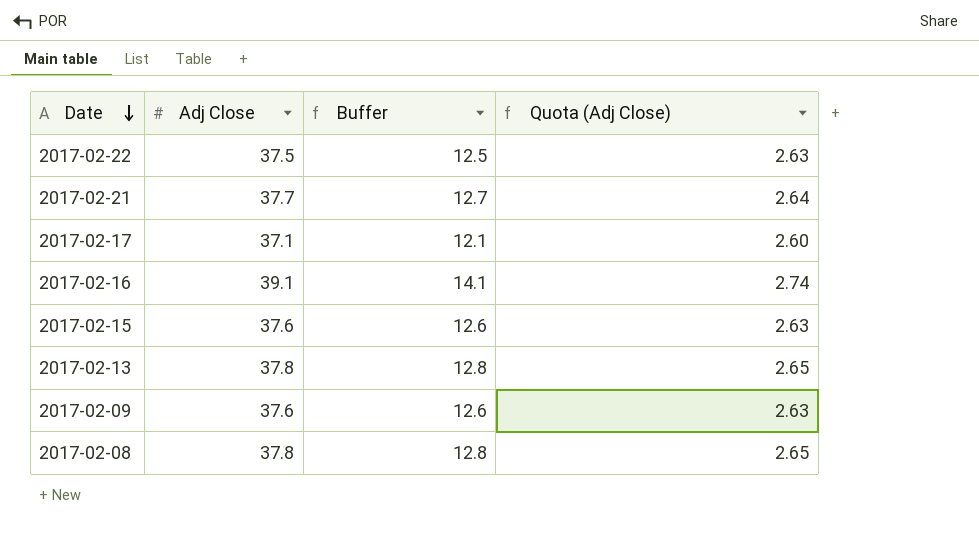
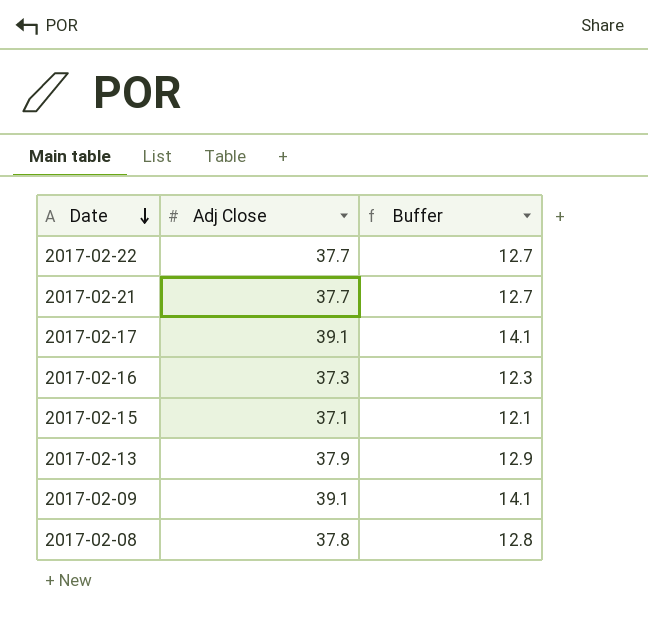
column Quota (Adj Close) | formula: [Adj Close] * 0.07 -> none
2017-02-22 | Adj Close: 37.5 -> 37.7
2017-02-22 | Buffer: 12.5 -> 12.7
2017-02-17 | Adj Close: 37.1 -> 39.1
2017-02-17 | Buffer: 12.1 -> 14.1
2017-02-16 | Adj Close: 39.1 -> 37.3
2017-02-16 | Buffer: 14.1 -> 12.3
2017-02-15 | Adj Close: 37.6 -> 37.1
2017-02-15 | Buffer: 12.6 -> 12.1
2017-02-13 | Adj Close: 37.8 -> 37.9
2017-02-13 | Buffer: 12.8 -> 12.9
2017-02-09 | Adj Close: 37.6 -> 39.1
2017-02-09 | Buffer: 12.6 -> 14.1

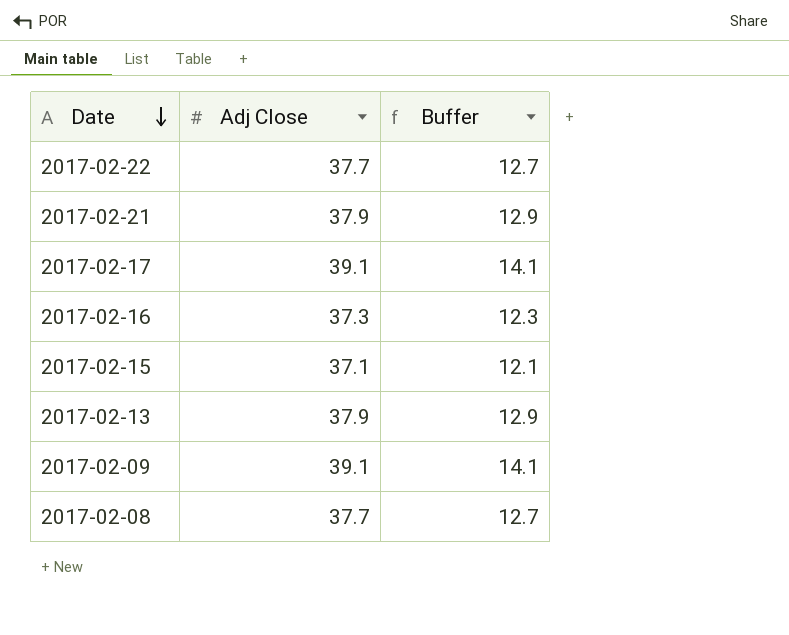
2017-02-21 | Adj Close: 37.7 -> 37.9
2017-02-21 | Buffer: 12.7 -> 12.9
2017-02-08 | Adj Close: 37.8 -> 37.7
2017-02-08 | Buffer: 12.8 -> 12.7

